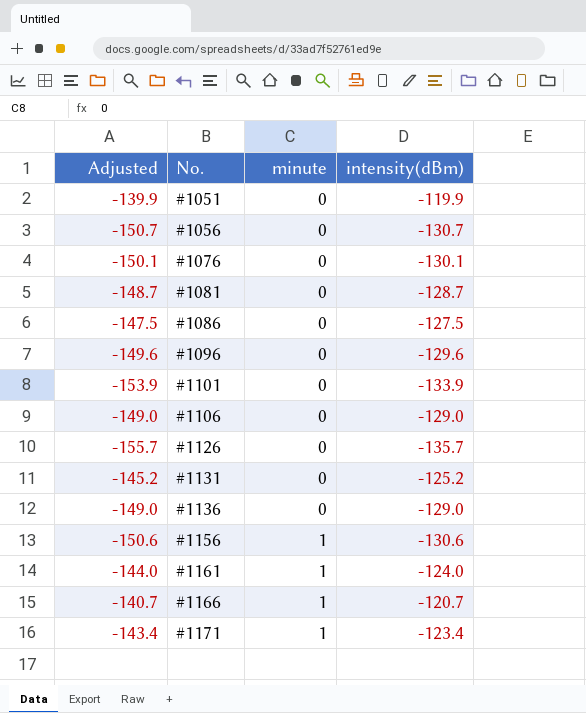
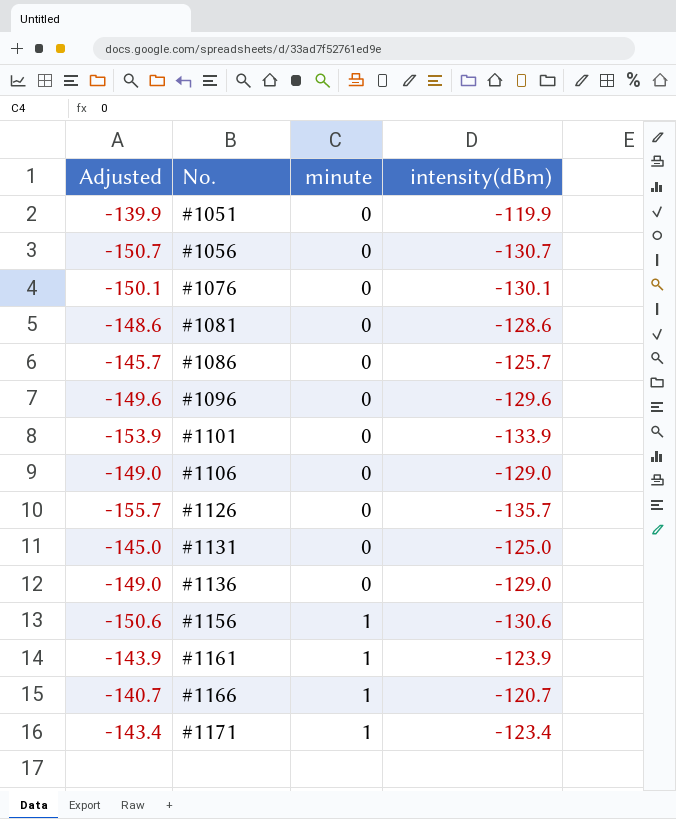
#1081 | Adjusted: -148.7 -> -148.6
#1081 | intensity(dBm): -128.7 -> -128.6
#1086 | Adjusted: -147.5 -> -145.7
#1086 | intensity(dBm): -127.5 -> -125.7
#1131 | Adjusted: -145.2 -> -145.0
#1131 | intensity(dBm): -125.2 -> -125.0
#1161 | Adjusted: -144.0 -> -143.9
#1161 | intensity(dBm): -124.0 -> -123.9

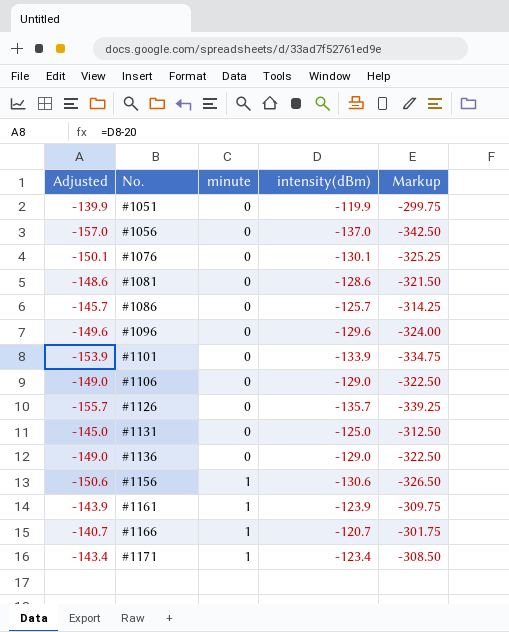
column Markup | formula: none -> [intensity(dBm)] * 2.5
#1056 | Adjusted: -150.7 -> -157.0
#1056 | intensity(dBm): -130.7 -> -137.0

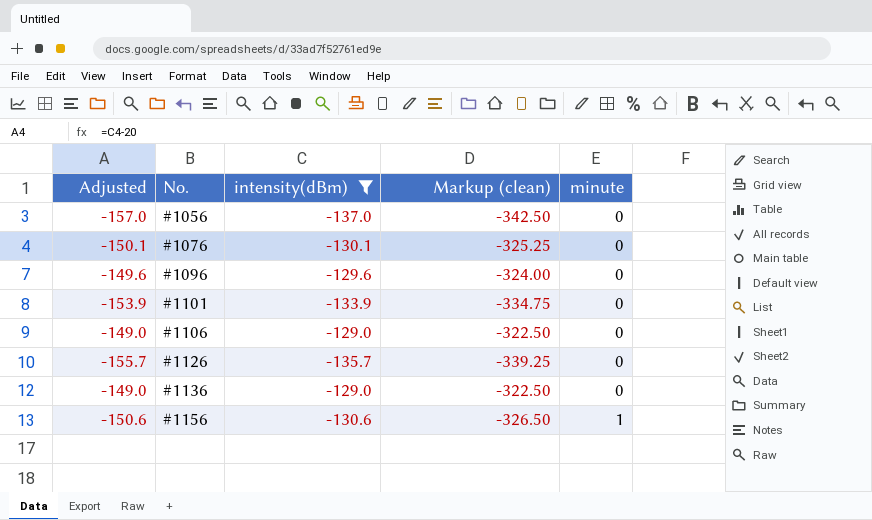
filter: none -> intensity(dBm) <= -129.0
column name: Markup -> Markup (clean)
column minute | position: 3 -> 5

